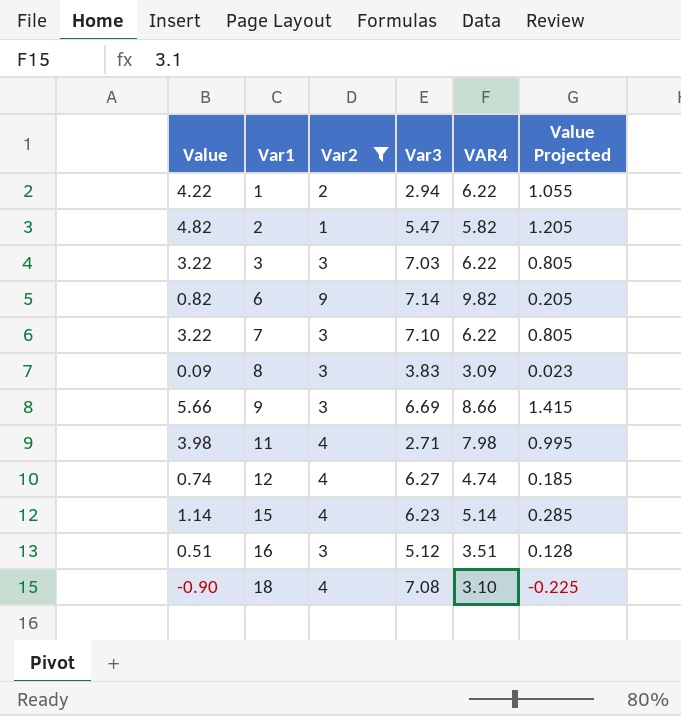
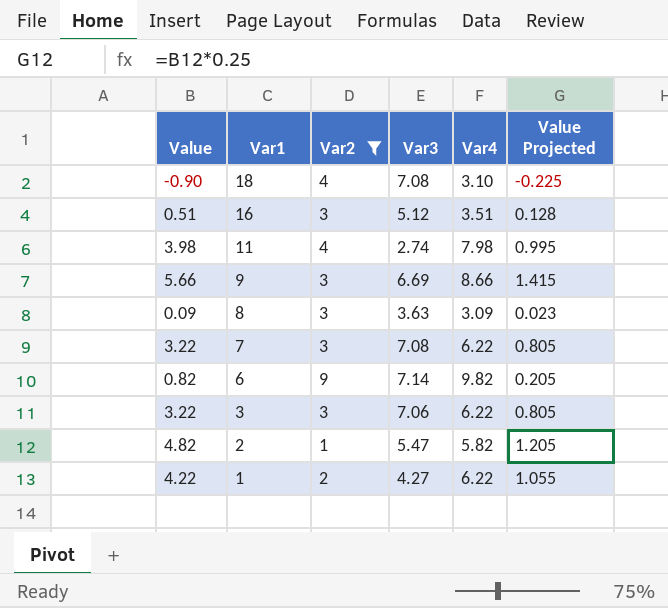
row order: Var1 ascending -> Var1 descending
column name: VAR4 -> Var4
row 12: 0.74 | 4 | 6.27 | 4.74 | 0.185 -> none
row 15: 1.14 | 4 | 6.23 | 5.14 | 0.285 -> none
11 | Var3: 2.71 -> 2.74
8 | Var3: 3.83 -> 3.63
7 | Var3: 7.10 -> 7.08
3 | Var3: 7.03 -> 7.06
1 | Var3: 2.94 -> 4.27

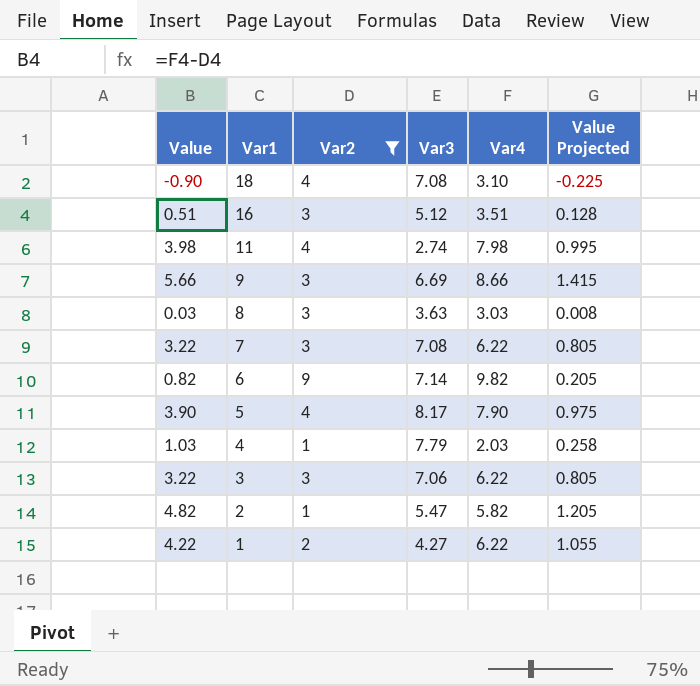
8 | Value: 0.09 -> 0.03
8 | Var4: 3.09 -> 3.03
8 | Value Projected: 0.023 -> 0.008
row 5: none -> 3.90 | 4 | 8.17 | 7.90 | 0.975
row 4: none -> 1.03 | 1 | 7.79 | 2.03 | 0.258

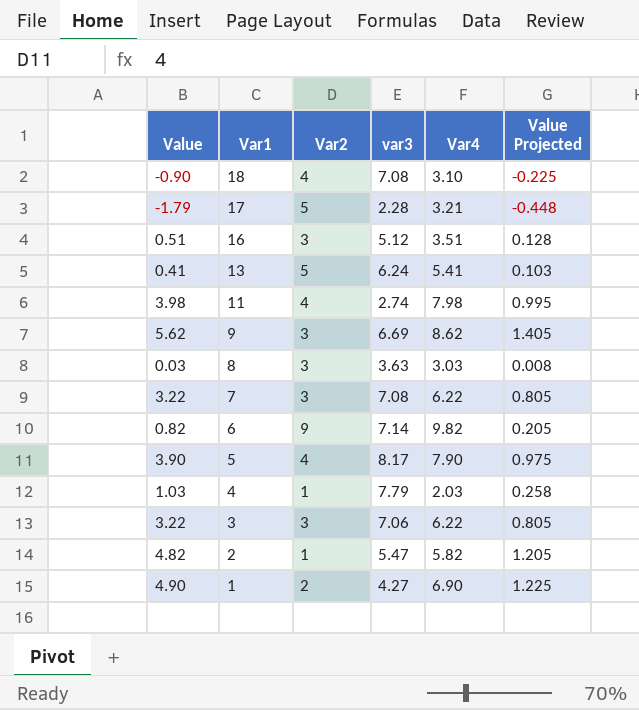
filter: Var2 != 5 -> none
column name: Var3 -> var3
9 | Value: 5.66 -> 5.62
9 | Var4: 8.66 -> 8.62
9 | Value Projected: 1.415 -> 1.405
1 | Value: 4.22 -> 4.90
1 | Var4: 6.22 -> 6.90
1 | Value Projected: 1.055 -> 1.225

